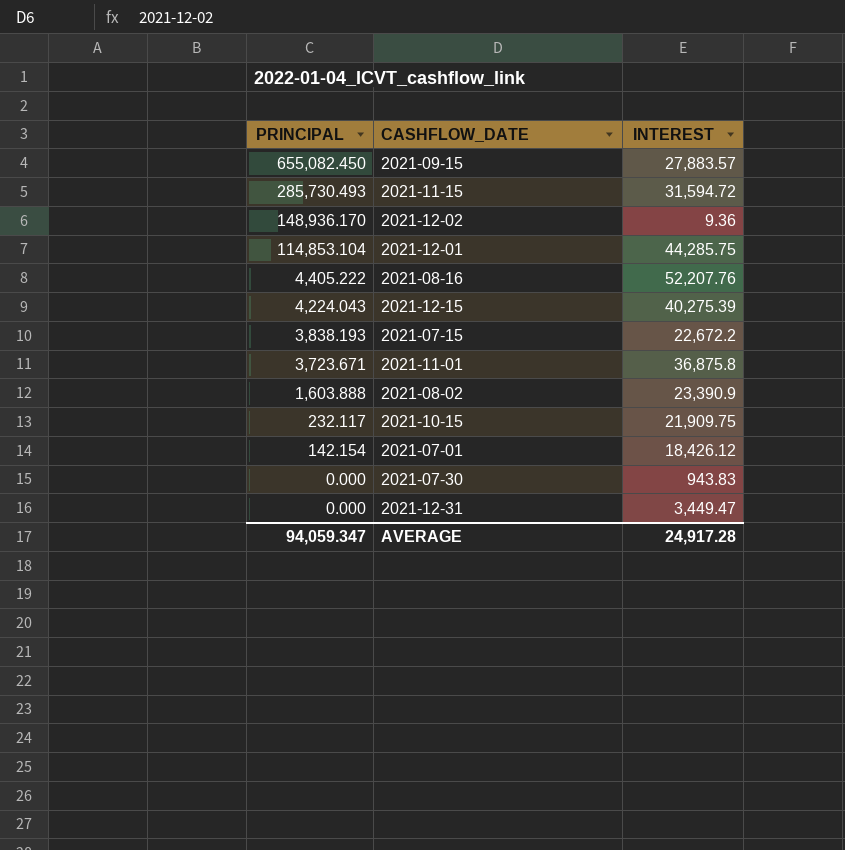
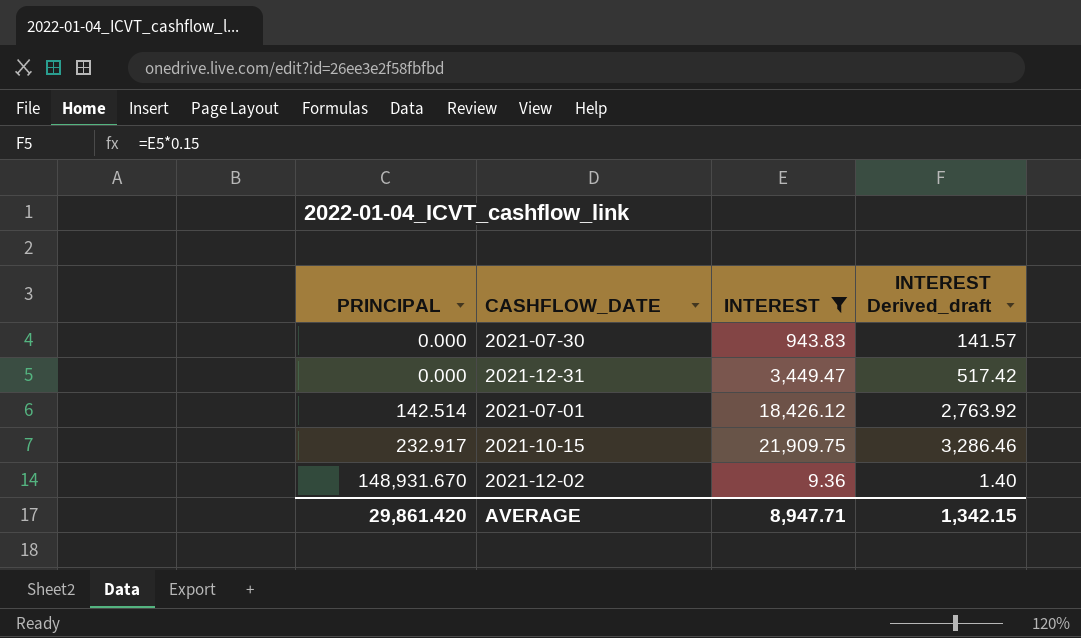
filter: none -> INTEREST <= 21,909.75
row order: PRINCIPAL descending -> PRINCIPAL ascending
column INTEREST Derived_draft | formula: none -> [INTEREST] * 0.15
2021-07-01 | PRINCIPAL: 142.154 -> 142.514
2021-10-15 | PRINCIPAL: 232.117 -> 232.917
2021-12-02 | PRINCIPAL: 148,936.170 -> 148,931.670
AVERAGE | PRINCIPAL: 94,059.347 -> 29,861.420
AVERAGE | INTEREST: 24,917.28 -> 8,947.71

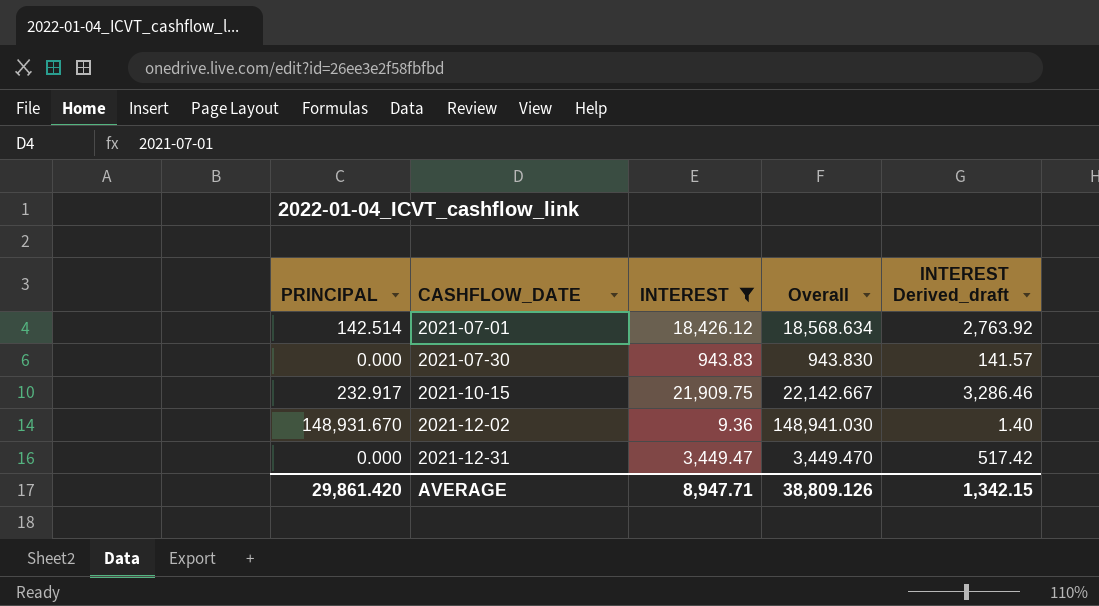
row order: PRINCIPAL ascending -> CASHFLOW_DATE ascending
column Overall | formula: none -> [PRINCIPAL] + [INTEREST]

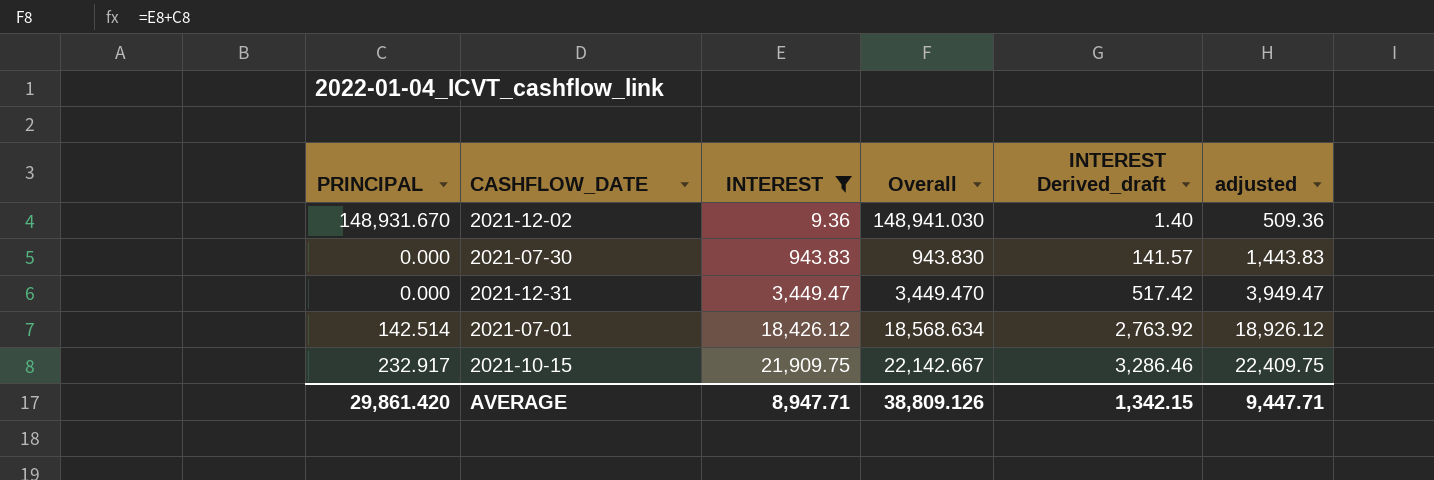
row order: CASHFLOW_DATE ascending -> INTEREST ascending
column adjusted | formula: none -> [INTEREST] + 500

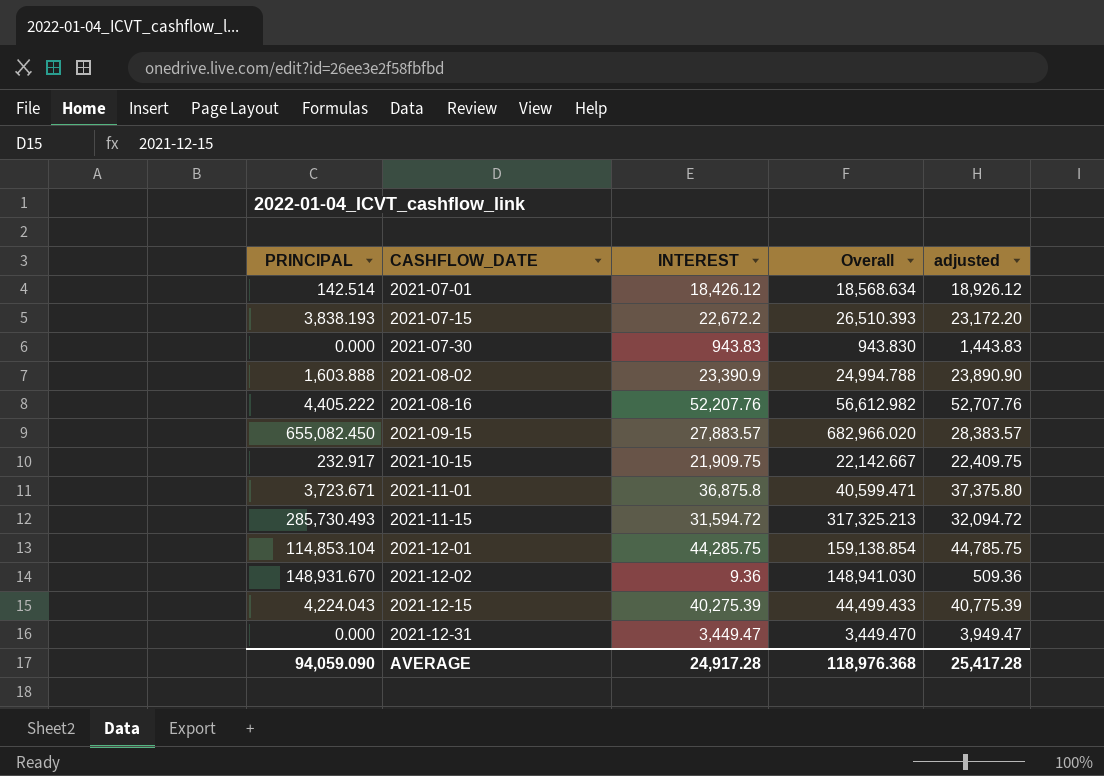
filter: INTEREST <= 21,909.75 -> none
row order: INTEREST ascending -> CASHFLOW_DATE ascending
column INTEREST Derived_draft | formula: [INTEREST] * 0.15 -> none
AVERAGE | PRINCIPAL: 29,861.420 -> 94,059.090
AVERAGE | INTEREST: 8,947.71 -> 24,917.28
AVERAGE | Overall: 38,809.126 -> 118,976.368
AVERAGE | adjusted: 9,447.71 -> 25,417.28

